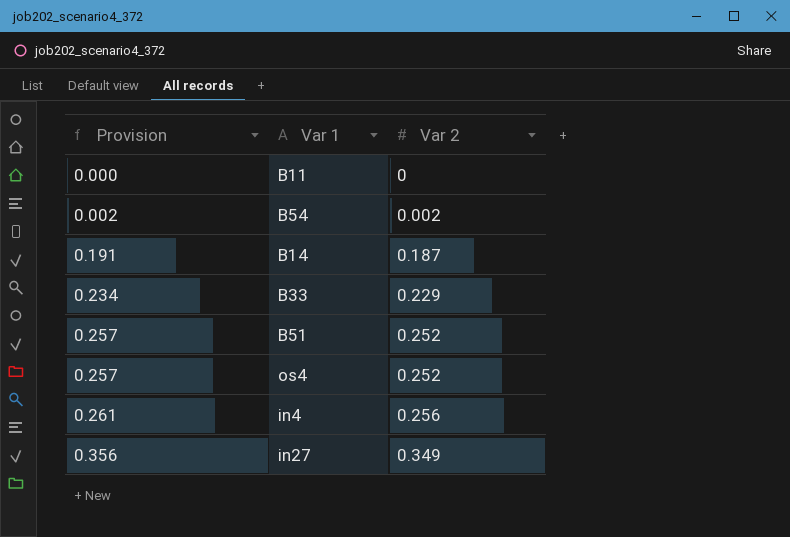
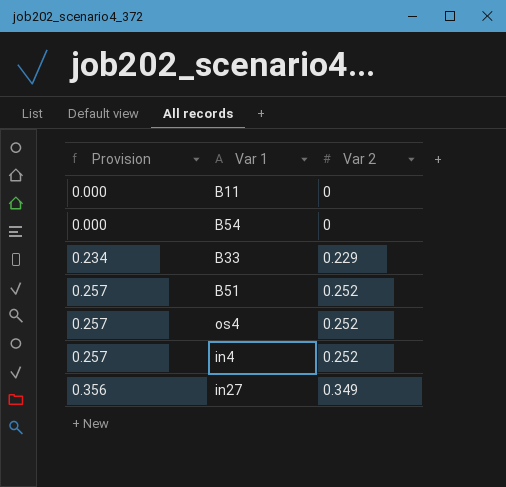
row B14: 0.191 | 0.187 -> none
B54 | Provision: 0.002 -> 0.000
B54 | Var 2: 0.002 -> 0
in4 | Provision: 0.261 -> 0.257
in4 | Var 2: 0.256 -> 0.252

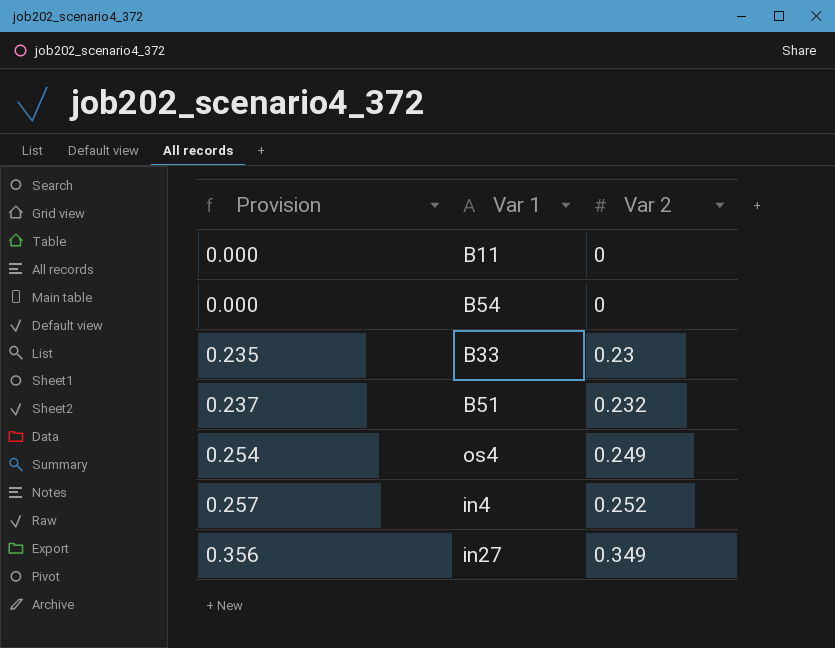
B33 | Provision: 0.234 -> 0.235
B33 | Var 2: 0.229 -> 0.23
B51 | Provision: 0.257 -> 0.237
B51 | Var 2: 0.252 -> 0.232
os4 | Provision: 0.257 -> 0.254
os4 | Var 2: 0.252 -> 0.249

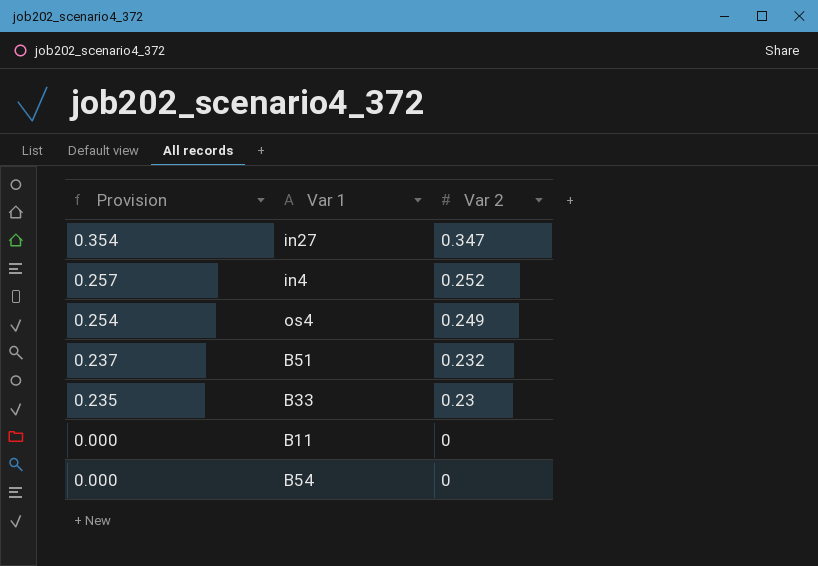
row order: Provision ascending -> Provision descending
in27 | Provision: 0.356 -> 0.354
in27 | Var 2: 0.349 -> 0.347

